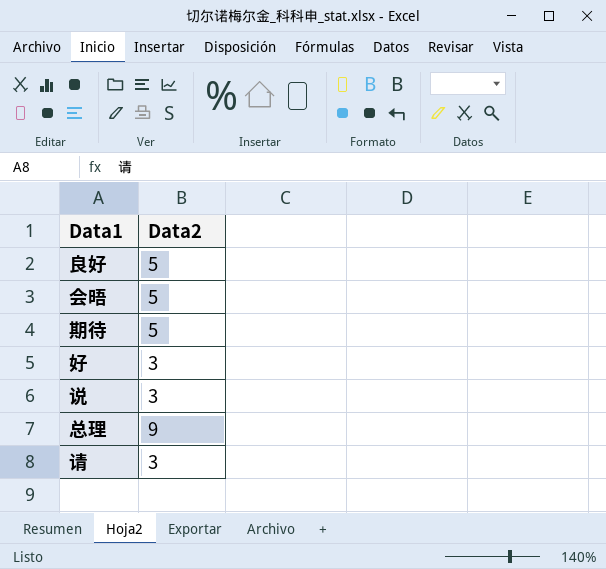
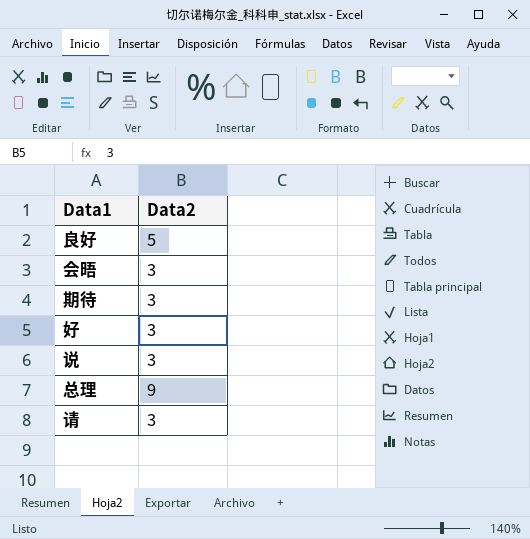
会晤 | Data2: 5 -> 3
期待 | Data2: 5 -> 3

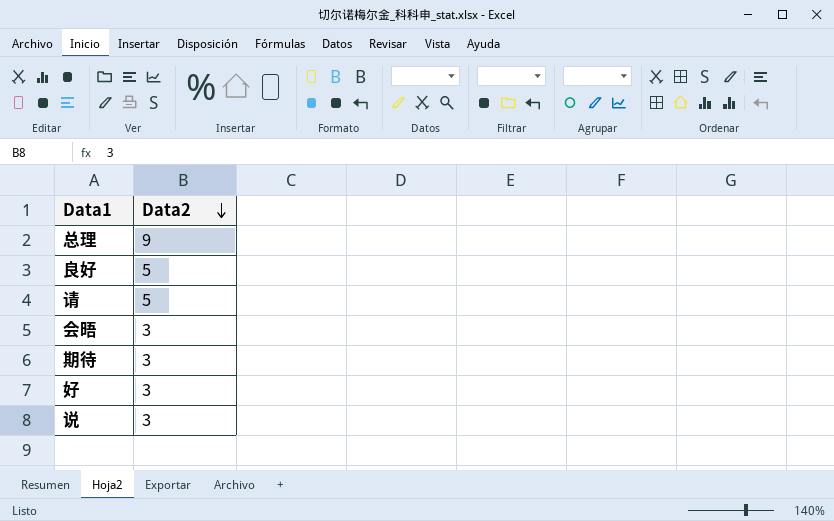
row order: none -> Data2 descending
请 | Data2: 3 -> 5

